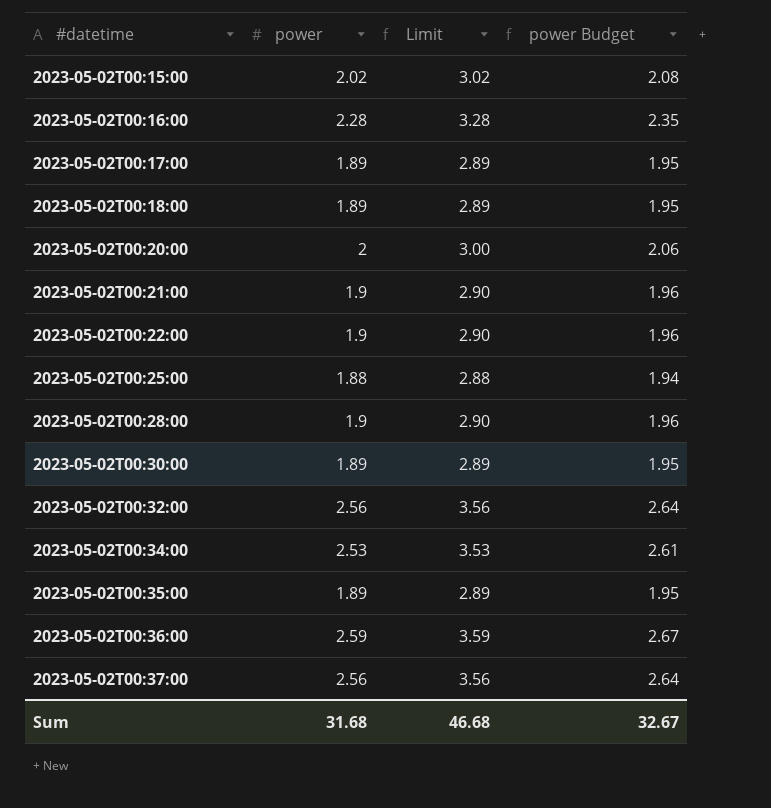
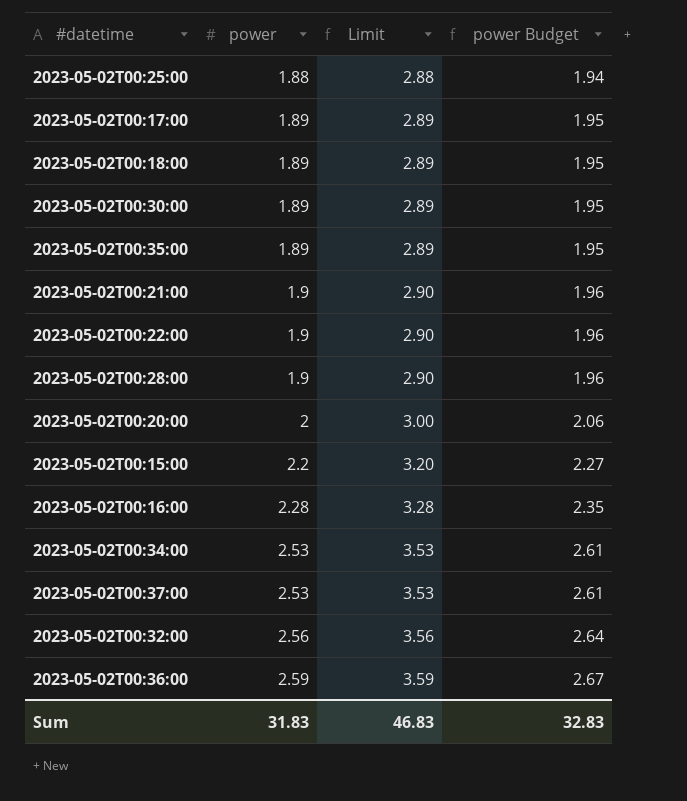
row order: #datetime ascending -> power ascending
2023-05-02T00:15:00 | power: 2.02 -> 2.2
2023-05-02T00:15:00 | Limit: 3.02 -> 3.20
2023-05-02T00:15:00 | power Budget: 2.08 -> 2.27
2023-05-02T00:37:00 | power: 2.56 -> 2.53
2023-05-02T00:37:00 | Limit: 3.56 -> 3.53
2023-05-02T00:37:00 | power Budget: 2.64 -> 2.61
Sum | power: 31.68 -> 31.83
Sum | Limit: 46.68 -> 46.83
Sum | power Budget: 32.67 -> 32.83

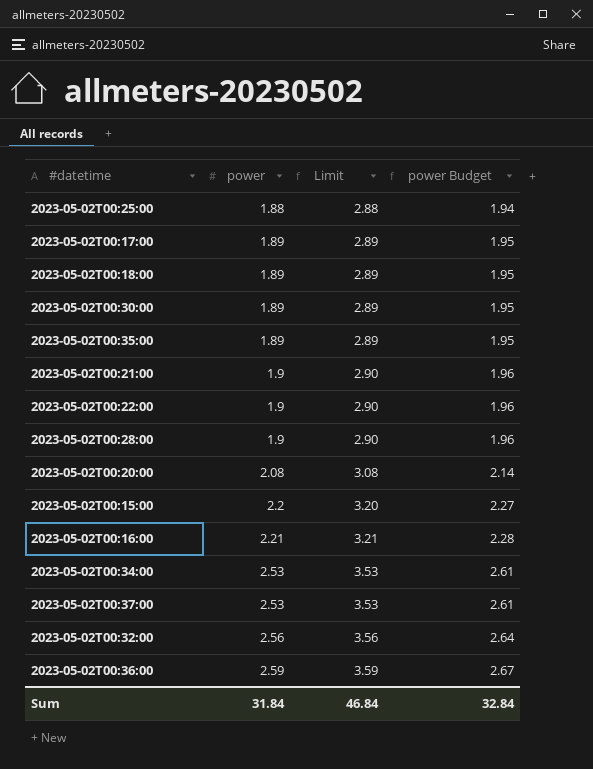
2023-05-02T00:20:00 | power: 2 -> 2.08
2023-05-02T00:20:00 | Limit: 3.00 -> 3.08
2023-05-02T00:20:00 | power Budget: 2.06 -> 2.14
2023-05-02T00:16:00 | power: 2.28 -> 2.21
2023-05-02T00:16:00 | Limit: 3.28 -> 3.21
2023-05-02T00:16:00 | power Budget: 2.35 -> 2.28
Sum | power: 31.83 -> 31.84
Sum | Limit: 46.83 -> 46.84
Sum | power Budget: 32.83 -> 32.84

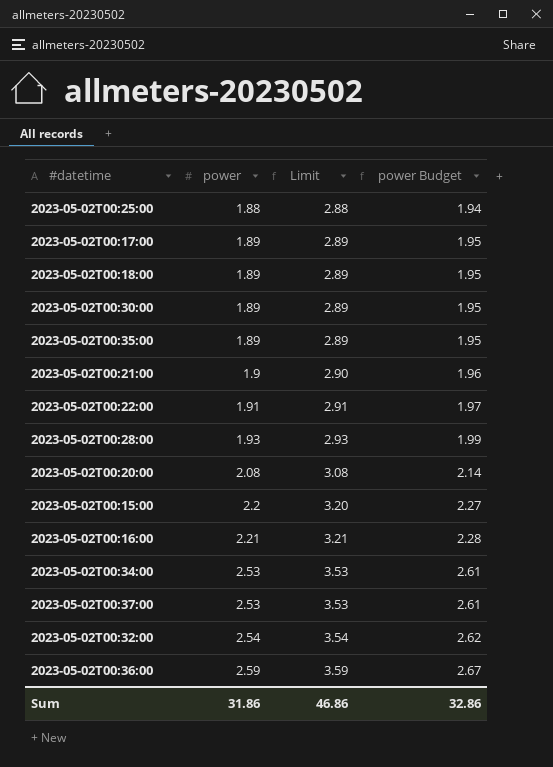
2023-05-02T00:22:00 | power: 1.9 -> 1.91
2023-05-02T00:22:00 | Limit: 2.90 -> 2.91
2023-05-02T00:22:00 | power Budget: 1.96 -> 1.97
2023-05-02T00:28:00 | power: 1.9 -> 1.93
2023-05-02T00:28:00 | Limit: 2.90 -> 2.93
2023-05-02T00:28:00 | power Budget: 1.96 -> 1.99
2023-05-02T00:32:00 | power: 2.56 -> 2.54
2023-05-02T00:32:00 | Limit: 3.56 -> 3.54
2023-05-02T00:32:00 | power Budget: 2.64 -> 2.62
Sum | power: 31.84 -> 31.86
Sum | Limit: 46.84 -> 46.86
Sum | power Budget: 32.84 -> 32.86

